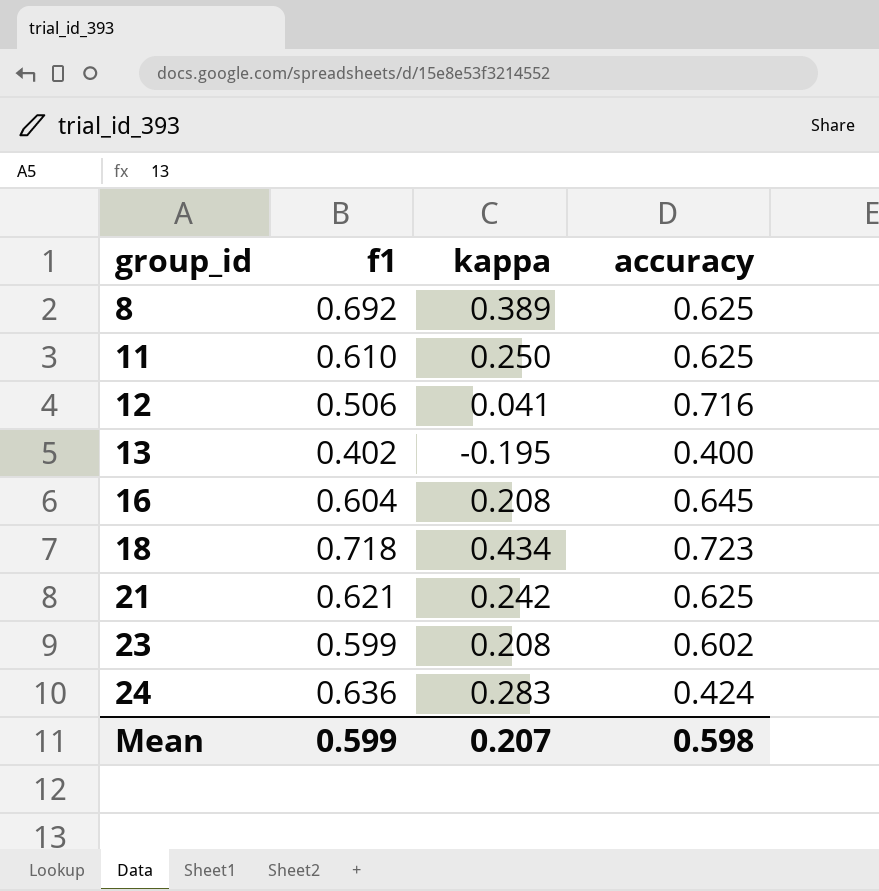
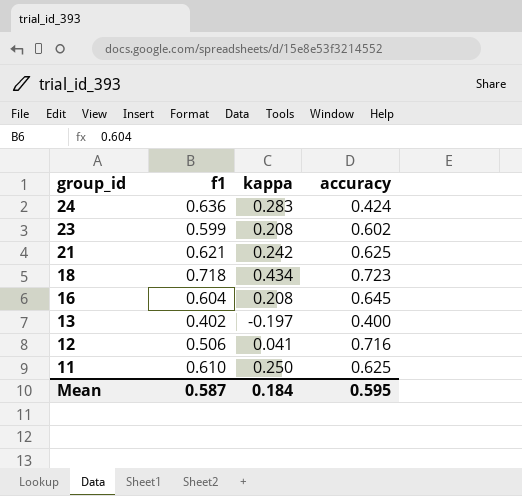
row order: group_id ascending -> group_id descending
row 8: 0.692 | 0.389 | 0.625 -> none
13 | kappa: -0.195 -> -0.197
Mean | f1: 0.599 -> 0.587
Mean | kappa: 0.207 -> 0.184
Mean | accuracy: 0.598 -> 0.595

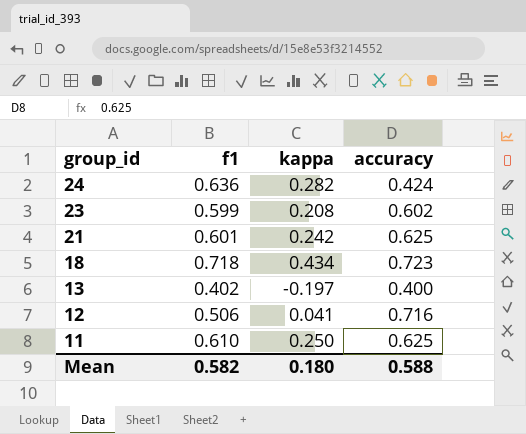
row 16: 0.604 | 0.208 | 0.645 -> none
24 | kappa: 0.283 -> 0.282
21 | f1: 0.621 -> 0.601
Mean | f1: 0.587 -> 0.582
Mean | kappa: 0.184 -> 0.180
Mean | accuracy: 0.595 -> 0.588

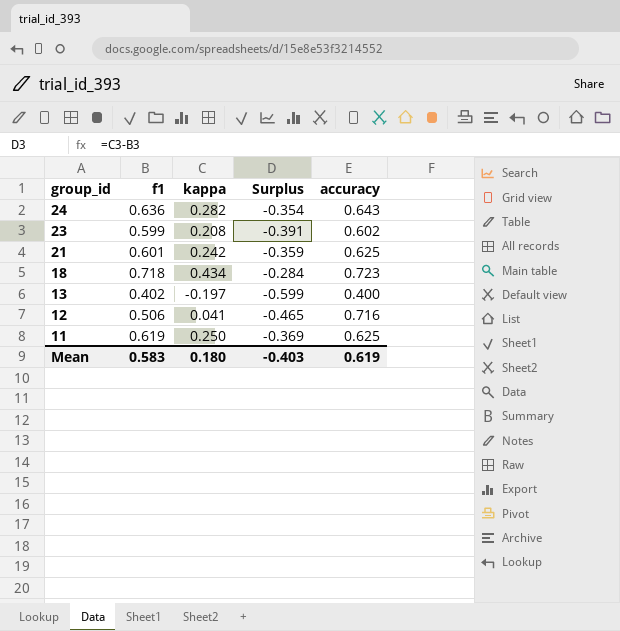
column Surplus | formula: none -> [kappa] - [f1]
24 | accuracy: 0.424 -> 0.643
11 | f1: 0.610 -> 0.619
Mean | f1: 0.582 -> 0.583
Mean | accuracy: 0.588 -> 0.619

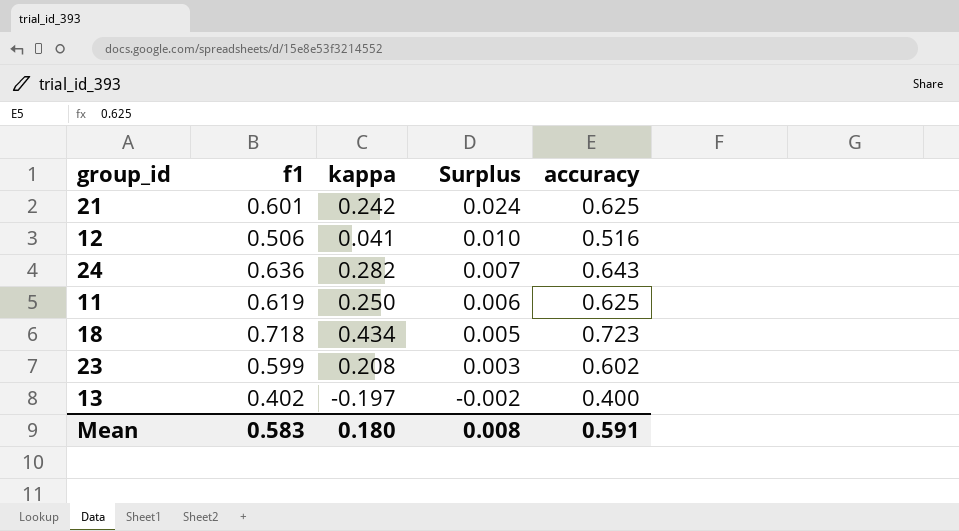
row order: group_id descending -> Surplus descending
column Surplus | formula: [kappa] - [f1] -> [accuracy] - [f1]
12 | accuracy: 0.716 -> 0.516
Mean | Surplus: -0.403 -> 0.008
Mean | accuracy: 0.619 -> 0.591

